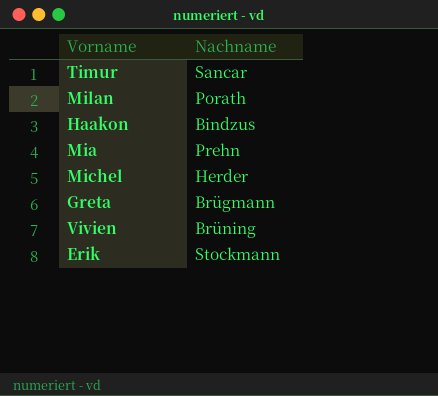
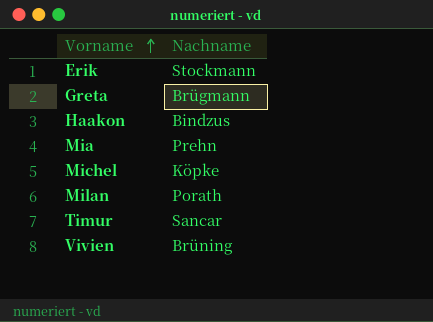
row order: none -> Vorname ascending
Michel | Nachname: Herder -> Köpke

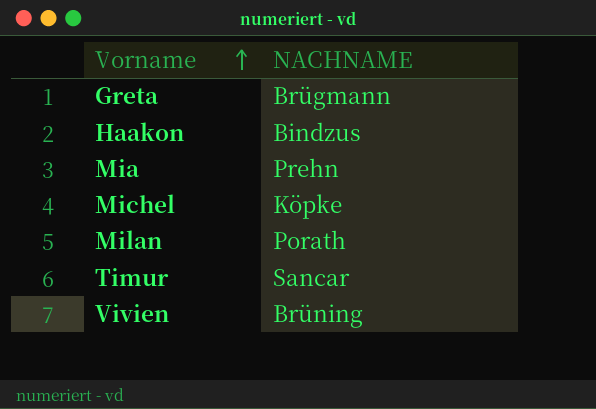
column name: Nachname -> NACHNAME
row Erik: Stockmann -> none

